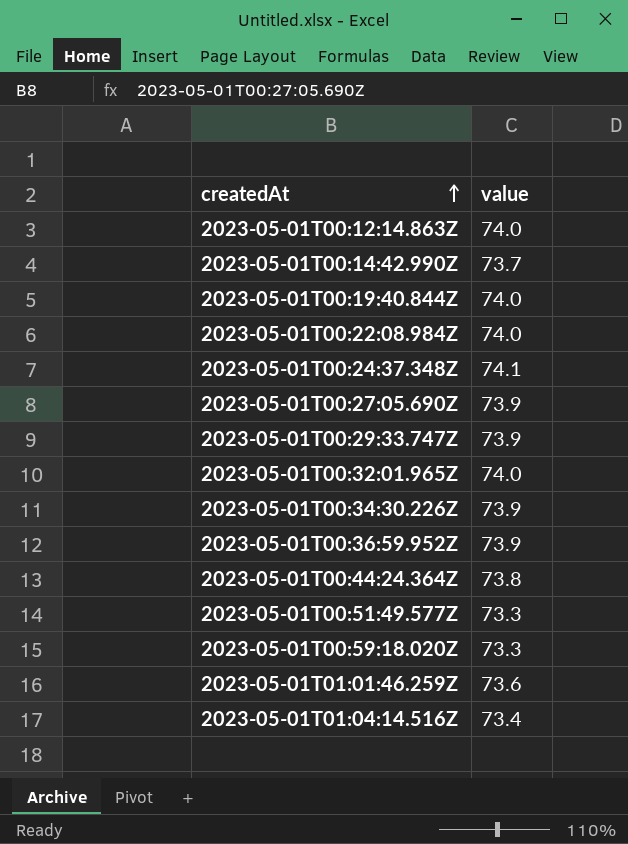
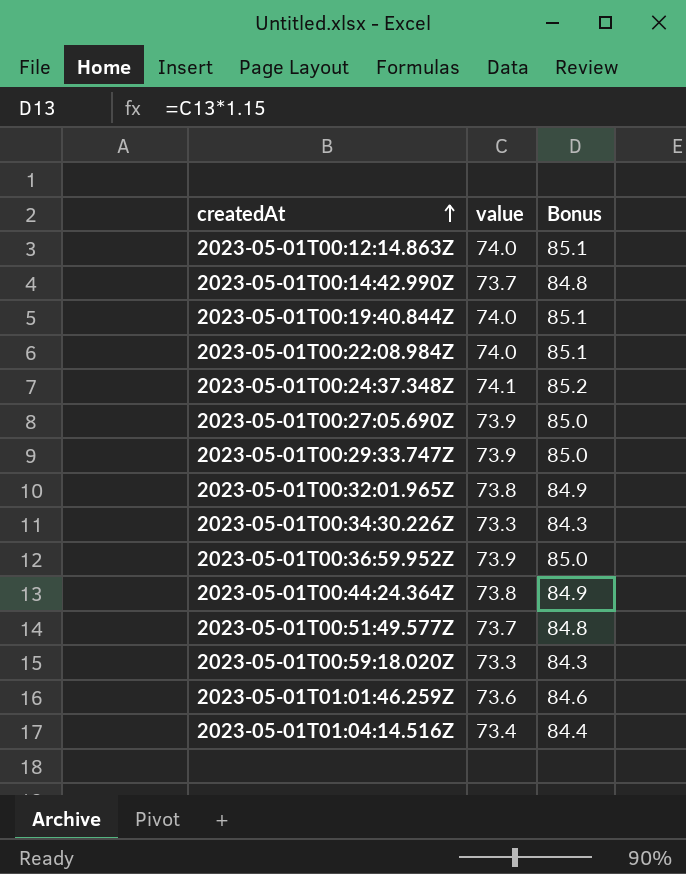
column Bonus | formula: none -> [value] * 1.15
2023-05-01T00:32:01.965Z | value: 74.0 -> 73.8
2023-05-01T00:34:30.226Z | value: 73.9 -> 73.3
2023-05-01T00:51:49.577Z | value: 73.3 -> 73.7

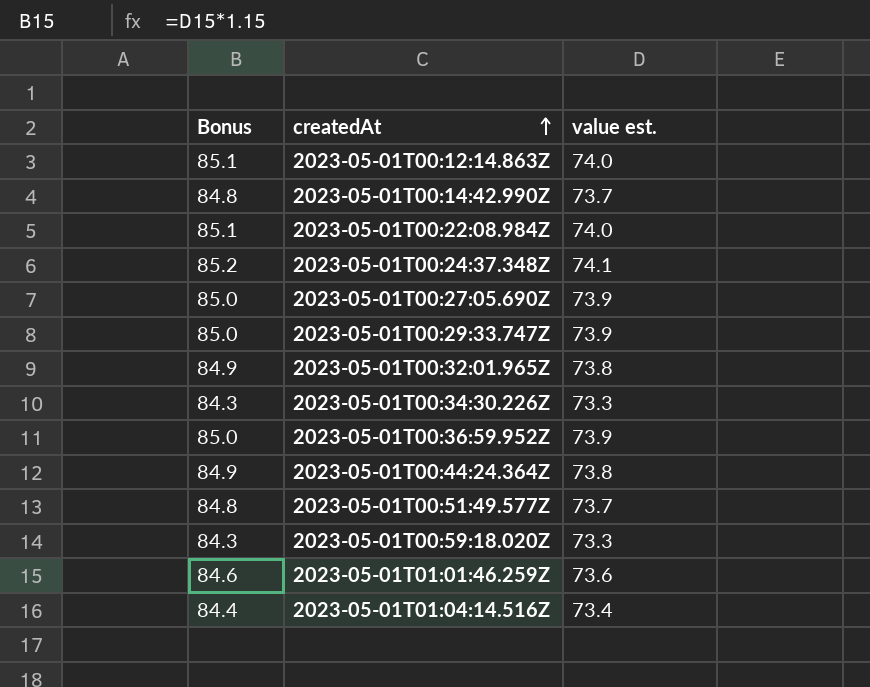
column Bonus | position: 3 -> 1
column name: value -> value est.
row 2023-05-01T00:19:40.844Z: 74.0 | 85.1 -> none

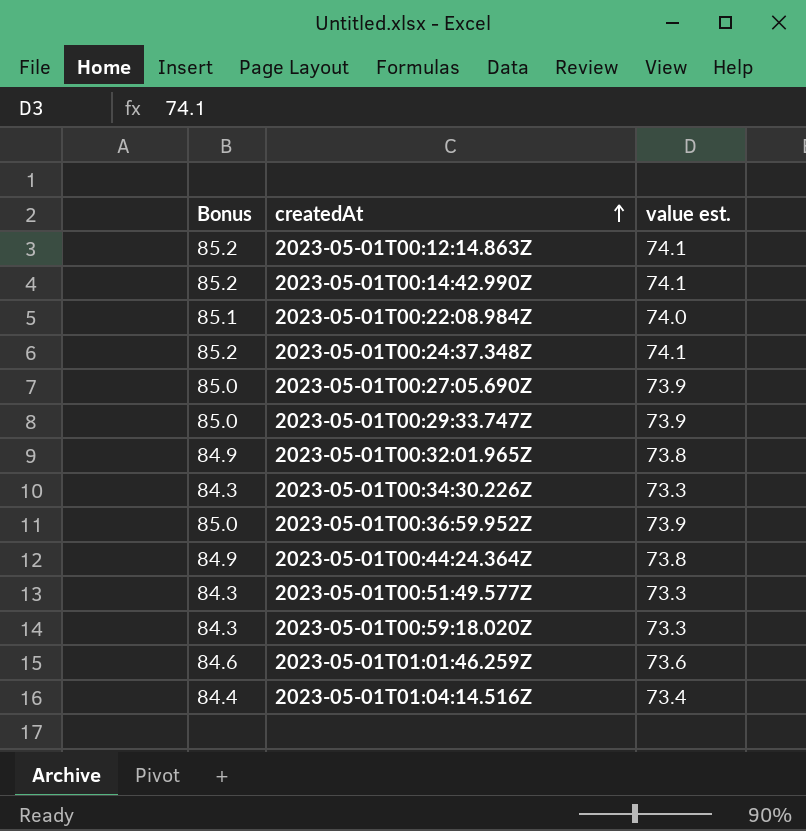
2023-05-01T00:12:14.863Z | Bonus: 85.1 -> 85.2
2023-05-01T00:12:14.863Z | value est.: 74.0 -> 74.1
2023-05-01T00:14:42.990Z | Bonus: 84.8 -> 85.2
2023-05-01T00:14:42.990Z | value est.: 73.7 -> 74.1
2023-05-01T00:51:49.577Z | Bonus: 84.8 -> 84.3
2023-05-01T00:51:49.577Z | value est.: 73.7 -> 73.3

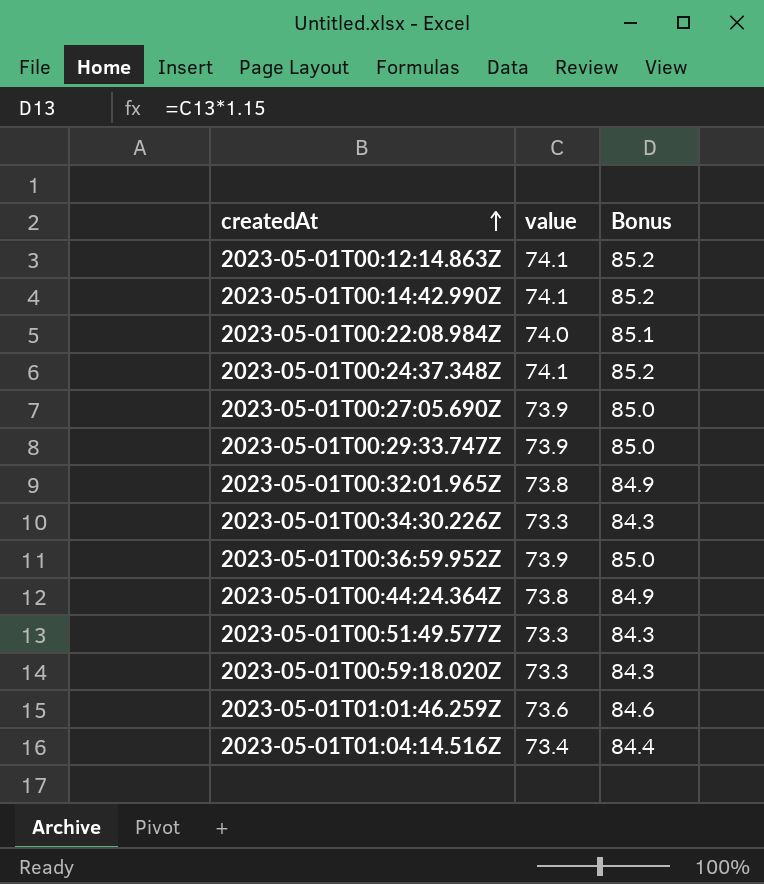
column name: value est. -> value
column Bonus | position: 1 -> 3

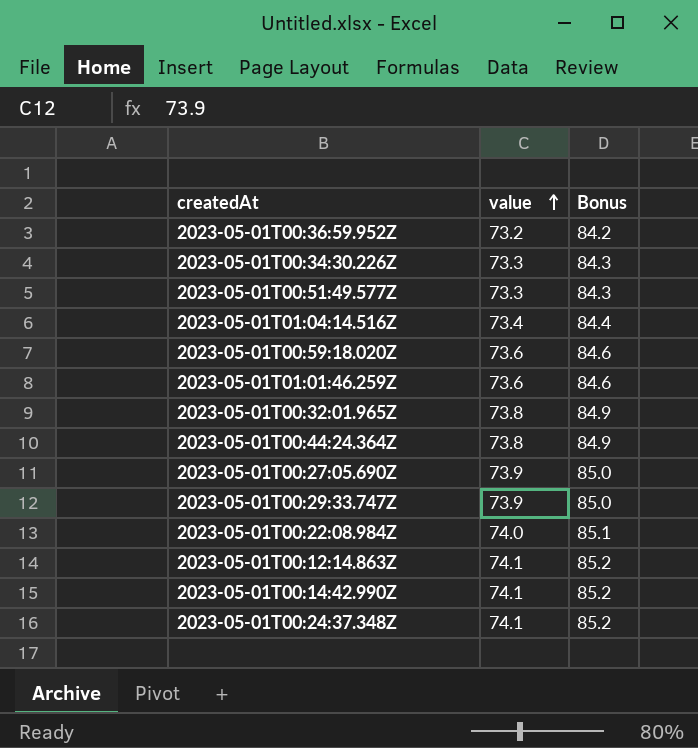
row order: createdAt ascending -> value ascending
2023-05-01T00:36:59.952Z | value: 73.9 -> 73.2
2023-05-01T00:36:59.952Z | Bonus: 85.0 -> 84.2
2023-05-01T00:59:18.020Z | value: 73.3 -> 73.6
2023-05-01T00:59:18.020Z | Bonus: 84.3 -> 84.6

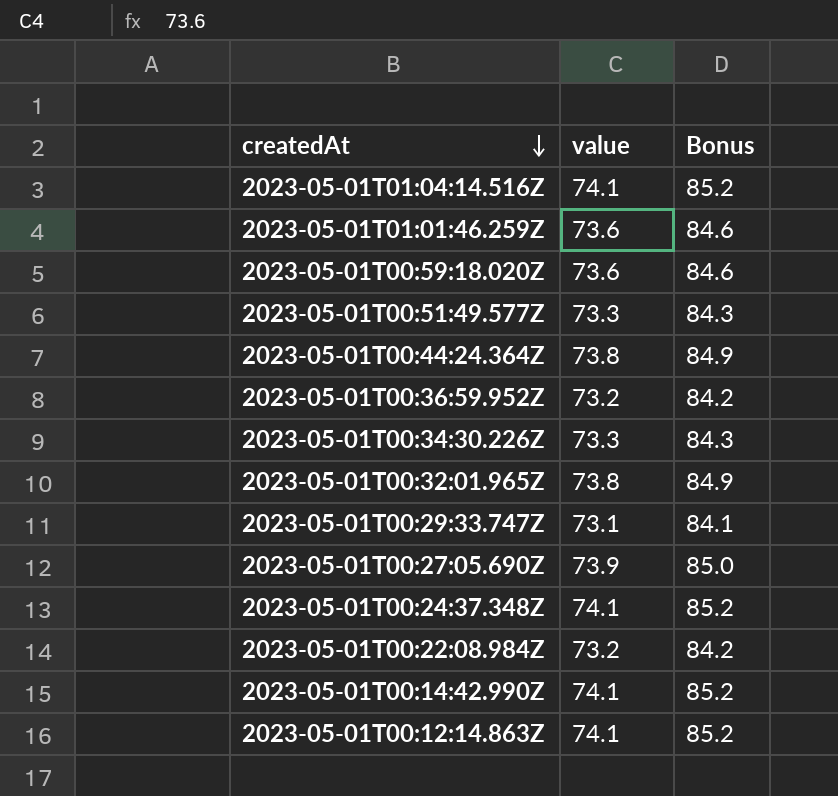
row order: value ascending -> createdAt descending
2023-05-01T01:04:14.516Z | value: 73.4 -> 74.1
2023-05-01T01:04:14.516Z | Bonus: 84.4 -> 85.2
2023-05-01T00:29:33.747Z | value: 73.9 -> 73.1
2023-05-01T00:29:33.747Z | Bonus: 85.0 -> 84.1
2023-05-01T00:22:08.984Z | value: 74.0 -> 73.2
2023-05-01T00:22:08.984Z | Bonus: 85.1 -> 84.2

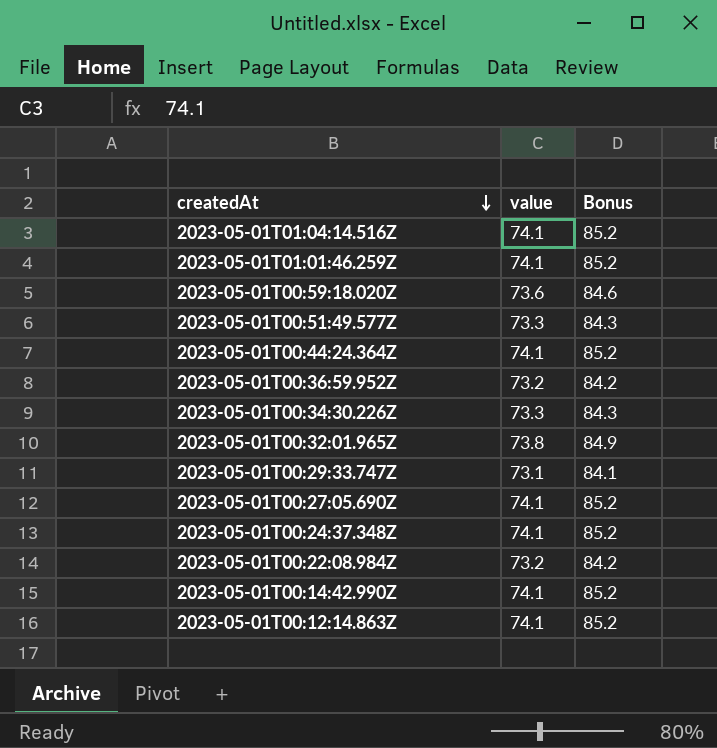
2023-05-01T01:01:46.259Z | value: 73.6 -> 74.1
2023-05-01T01:01:46.259Z | Bonus: 84.6 -> 85.2
2023-05-01T00:44:24.364Z | value: 73.8 -> 74.1
2023-05-01T00:44:24.364Z | Bonus: 84.9 -> 85.2
2023-05-01T00:27:05.690Z | value: 73.9 -> 74.1
2023-05-01T00:27:05.690Z | Bonus: 85.0 -> 85.2

